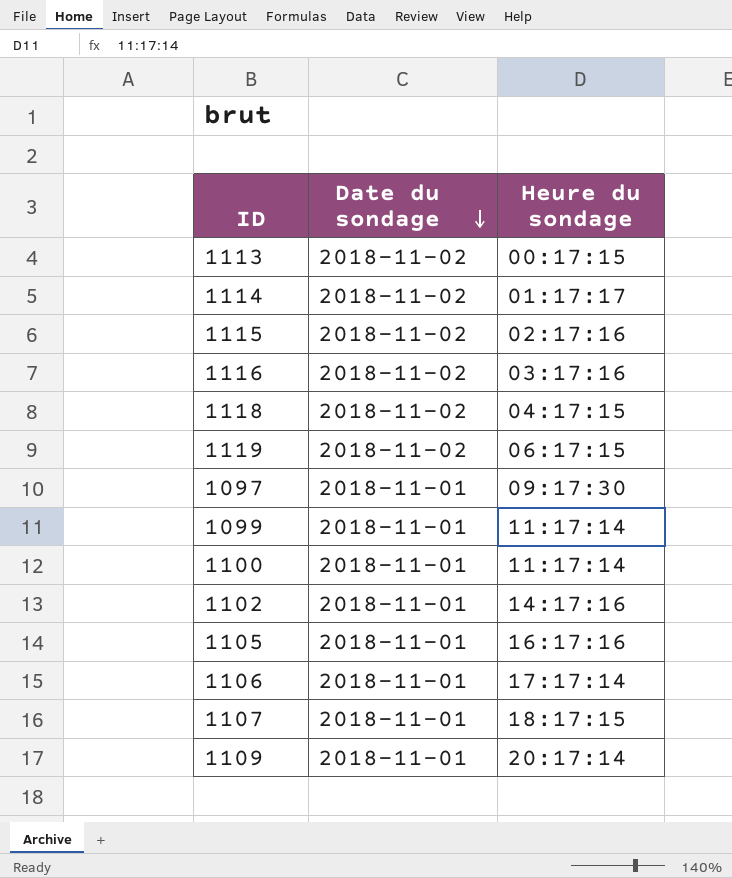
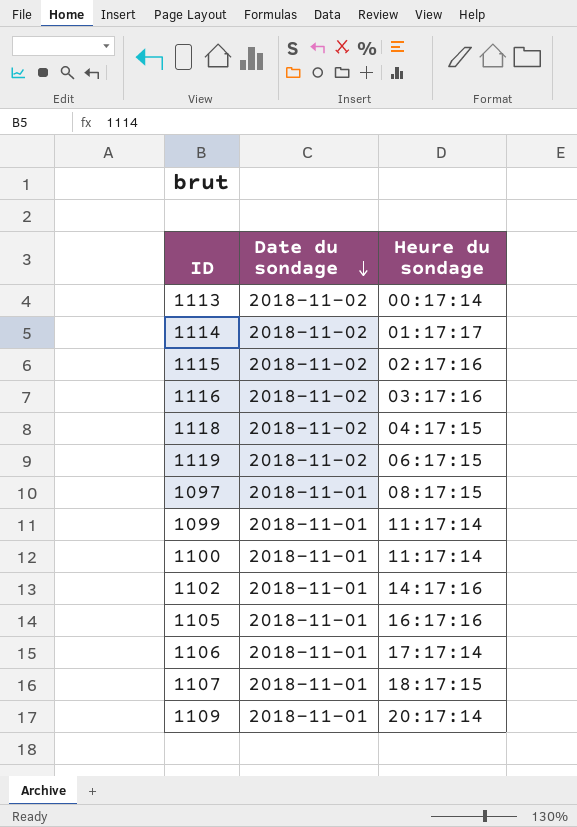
1113 | Heure du sondage: 00:17:15 -> 00:17:14
1097 | Heure du sondage: 09:17:30 -> 08:17:15

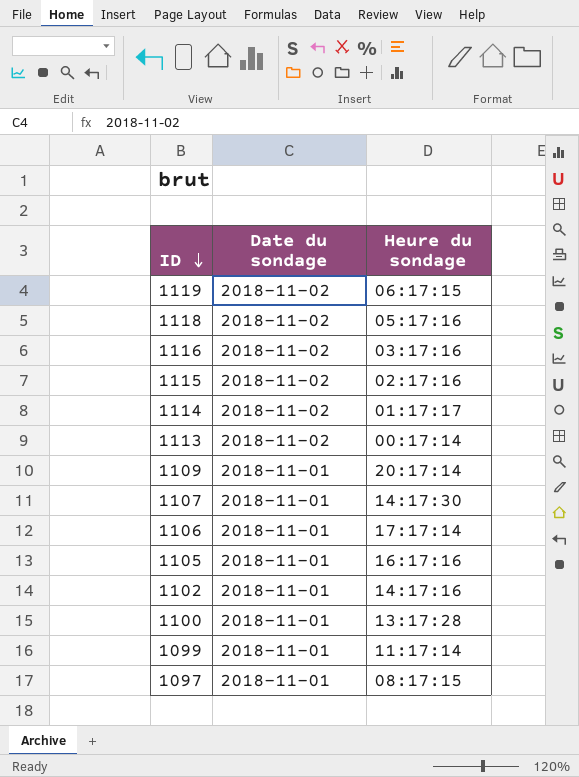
row order: Date du sondage descending -> ID descending
1118 | Heure du sondage: 04:17:15 -> 05:17:16
1107 | Heure du sondage: 18:17:15 -> 14:17:30
1100 | Heure du sondage: 11:17:14 -> 13:17:28

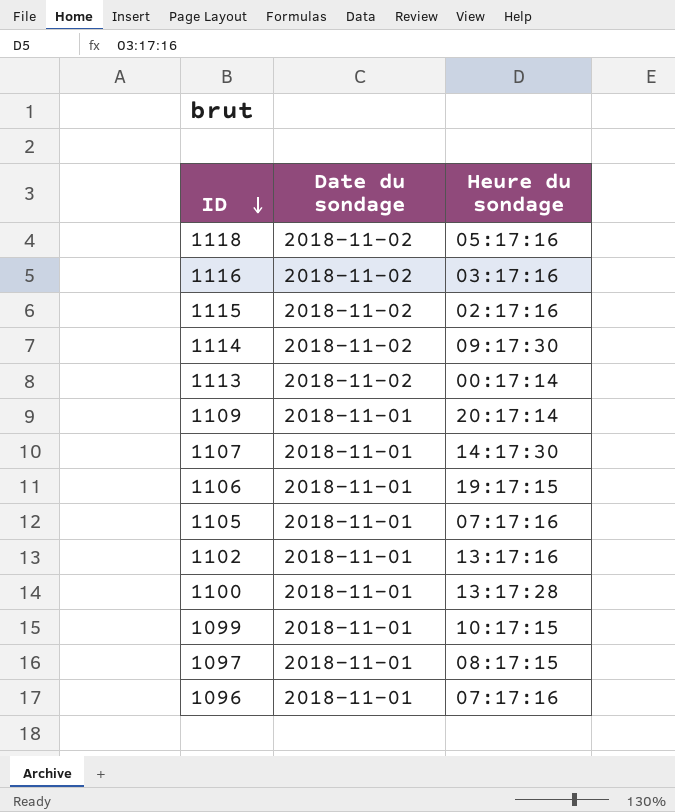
row 1119: 2018-11-02 | 06:17:15 -> none
1114 | Heure du sondage: 01:17:17 -> 09:17:30
1106 | Heure du sondage: 17:17:14 -> 19:17:15
1105 | Heure du sondage: 16:17:16 -> 07:17:16
1102 | Heure du sondage: 14:17:16 -> 13:17:16
1099 | Heure du sondage: 11:17:14 -> 10:17:15
row 1096: none -> 2018-11-01 | 07:17:16

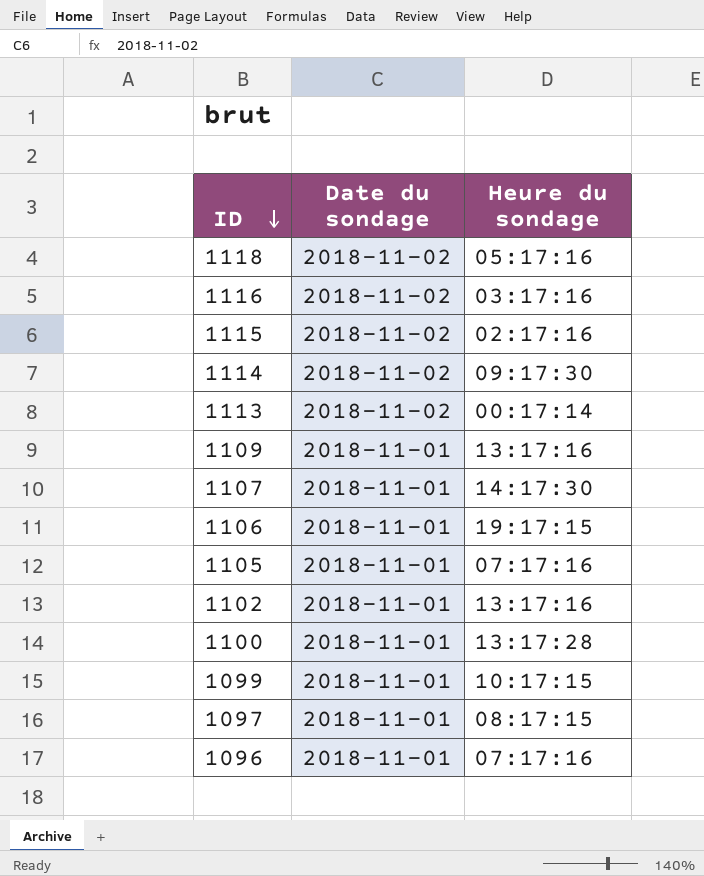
1109 | Heure du sondage: 20:17:14 -> 13:17:16

